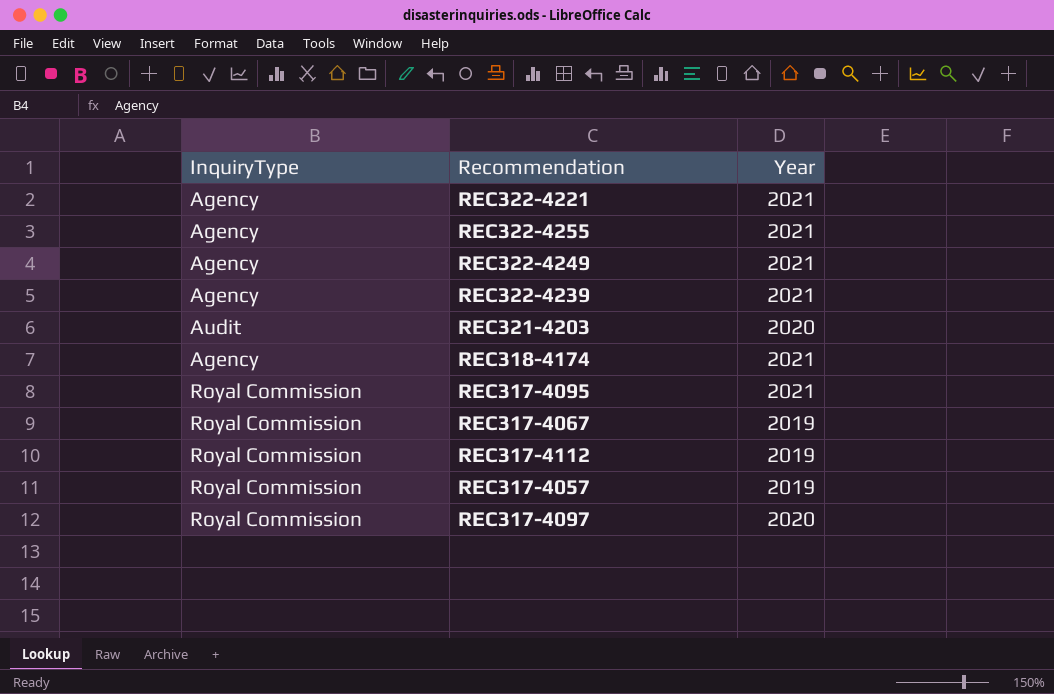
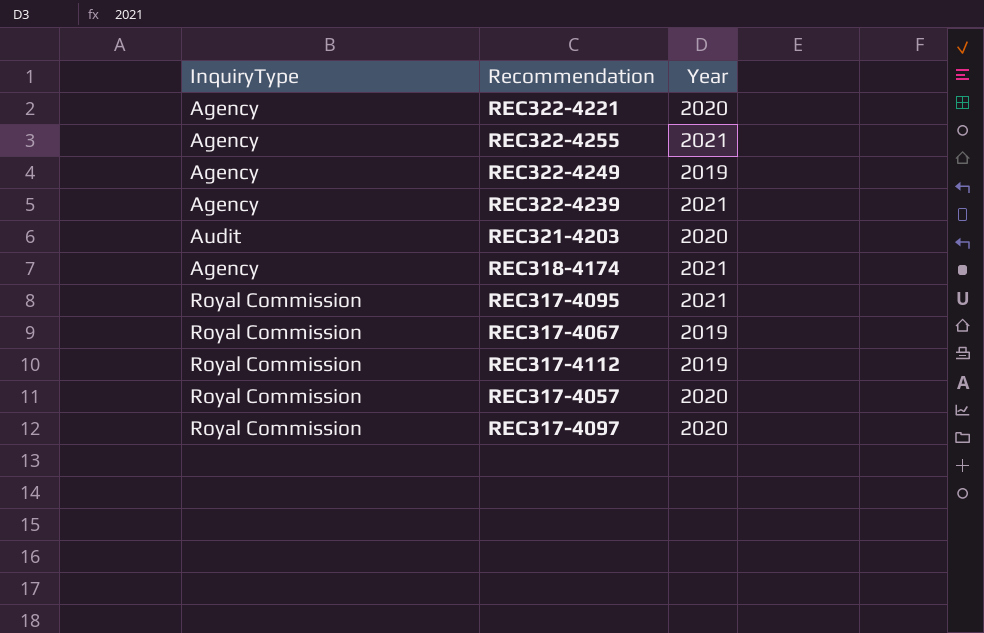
REC322-4221 | Year: 2021 -> 2020
REC322-4249 | Year: 2021 -> 2019
REC317-4057 | Year: 2019 -> 2020

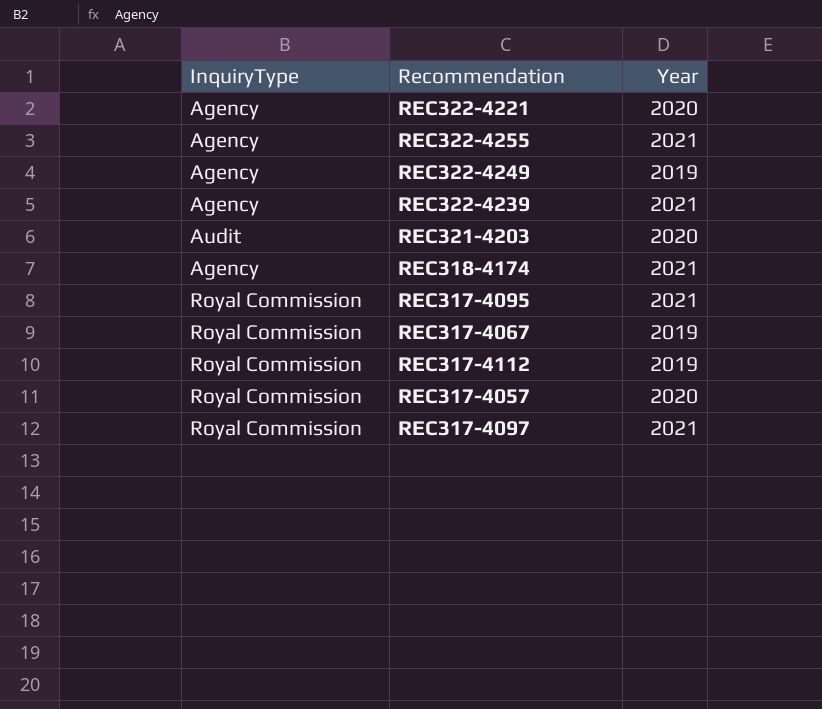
REC317-4097 | Year: 2020 -> 2021

